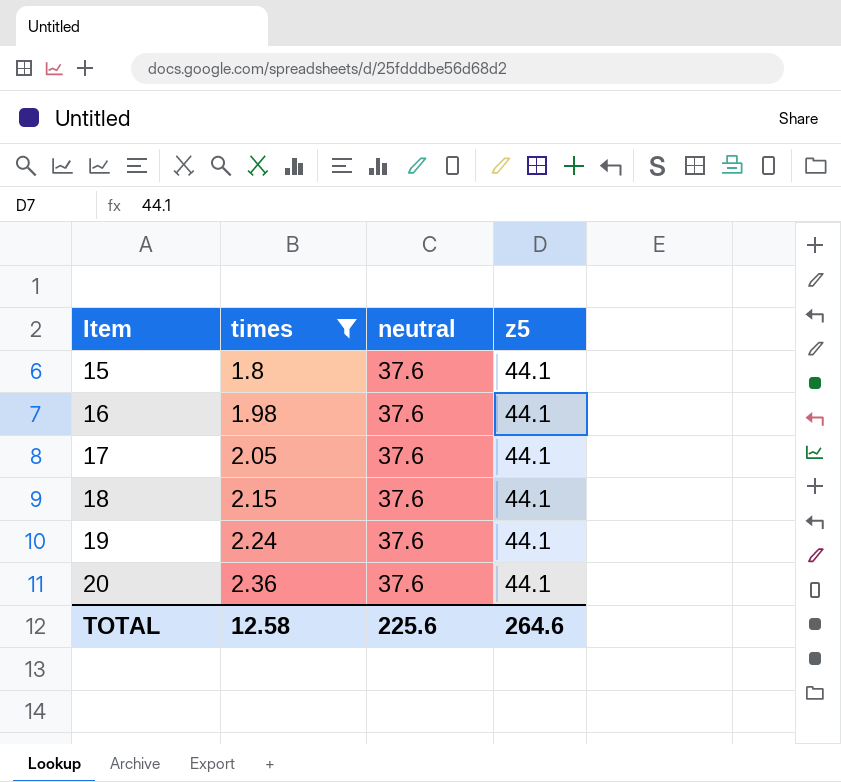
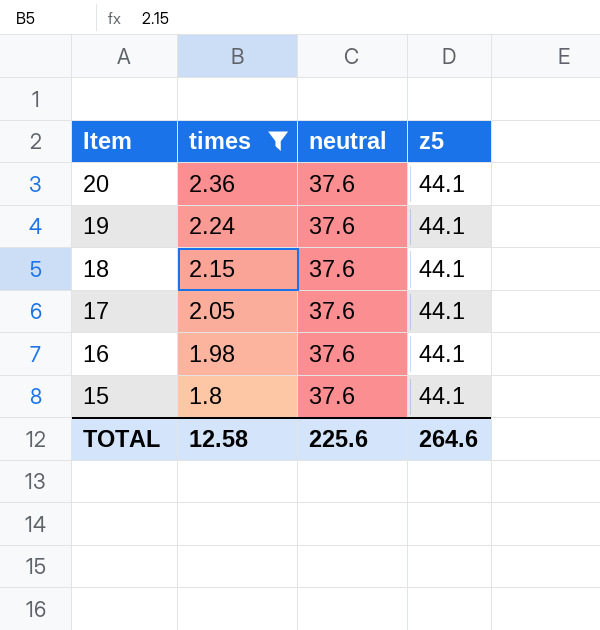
row order: Item ascending -> Item descending

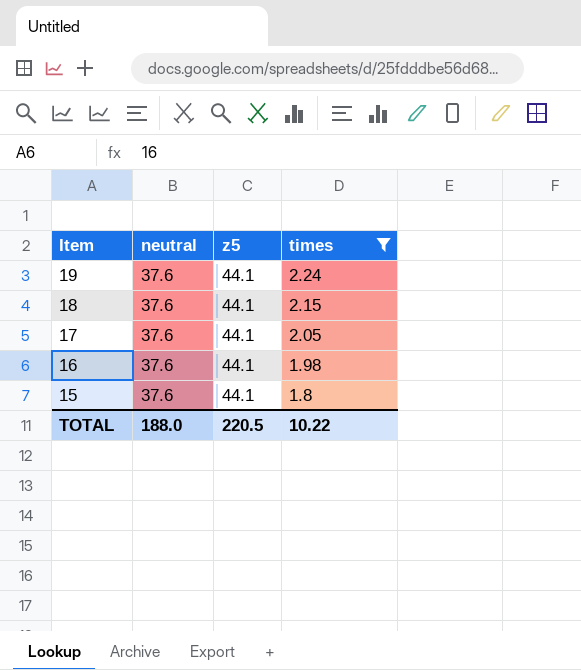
column times | position: 2 -> 4
row 20: 2.36 | 37.6 | 44.1 -> none
TOTAL | neutral: 225.6 -> 188.0
TOTAL | z5: 264.6 -> 220.5
TOTAL | times: 12.58 -> 10.22

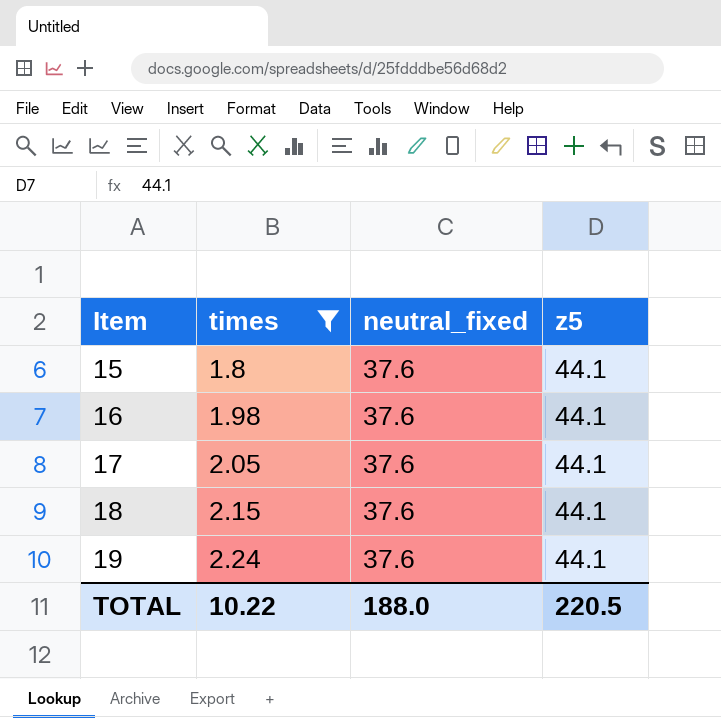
row order: Item descending -> Item ascending
column times | position: 4 -> 2
column name: neutral -> neutral_fixed

